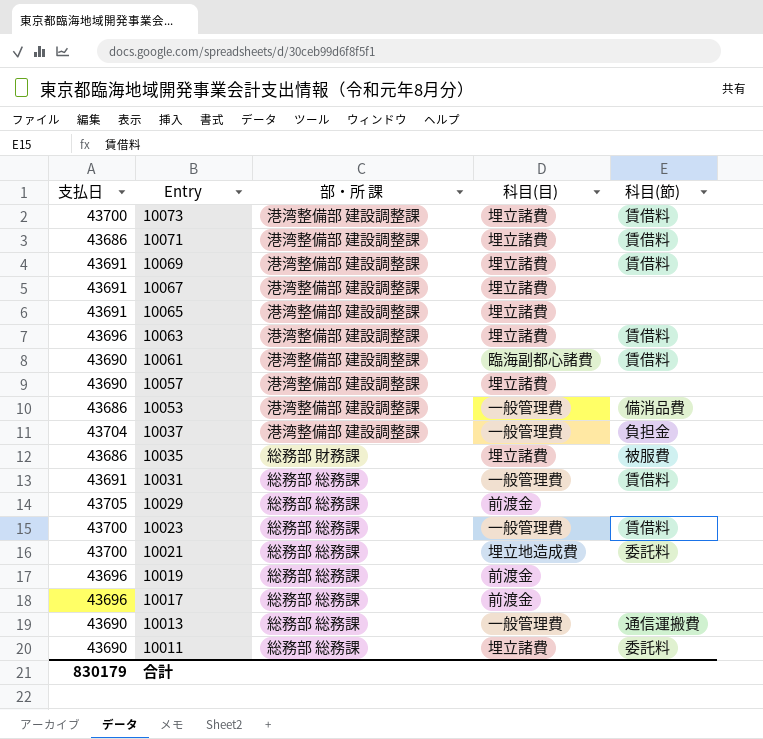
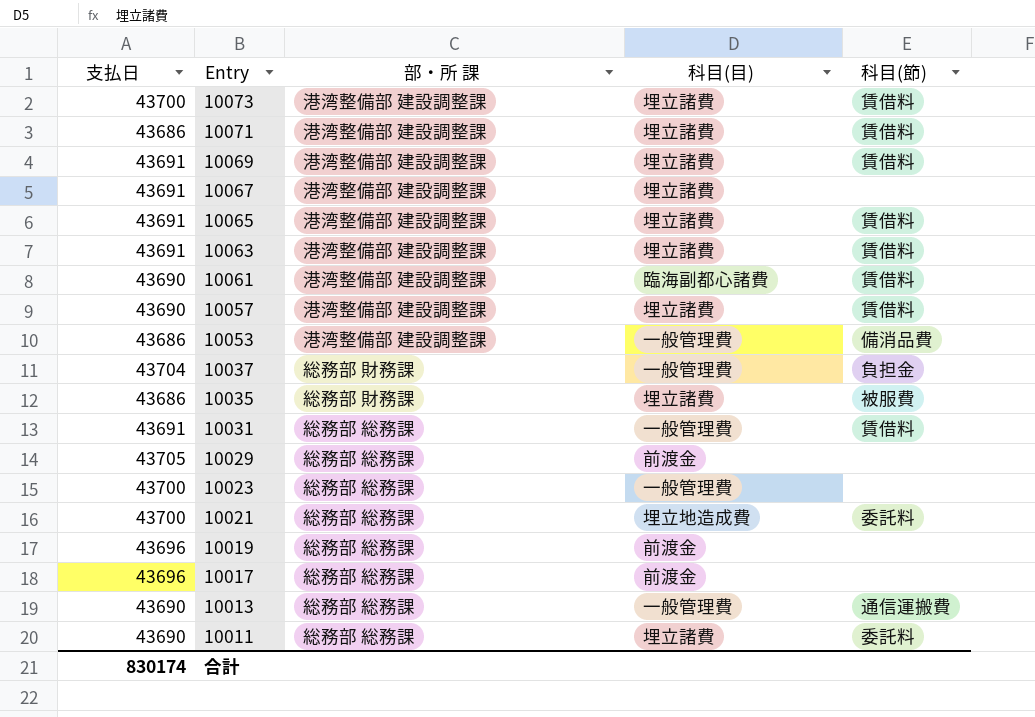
10065 | 科目(節): none -> 賃借料
10063 | 支払日: 43696 -> 43691
10057 | 科目(節): none -> 賃借料
10037 | 部・所 課: 港湾整備部 建設調整課 -> 総務部 財務課
10023 | 科目(節): 賃借料 -> none
合計 | 支払日: 830179 -> 830174

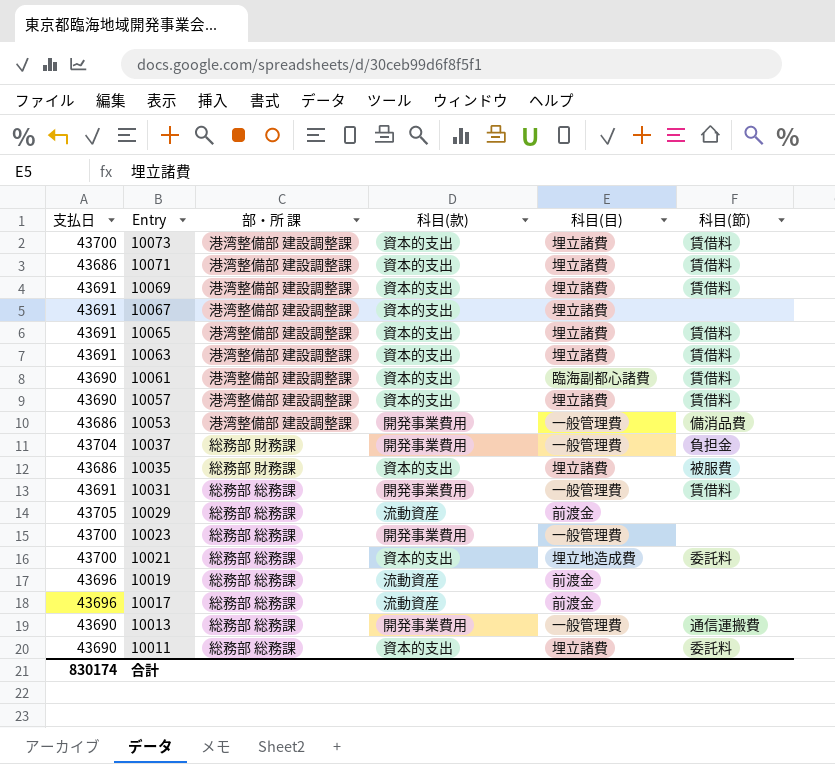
column 科目(款) | position: none -> 4

